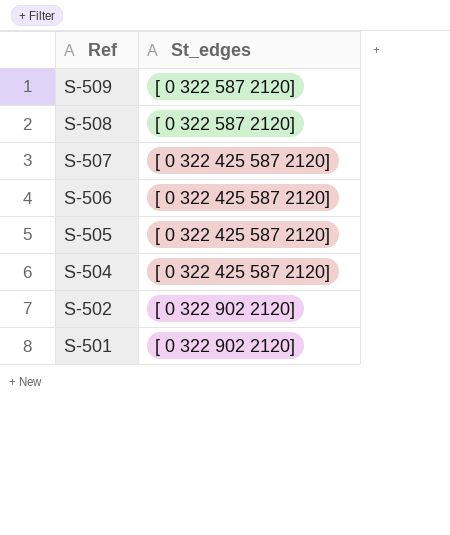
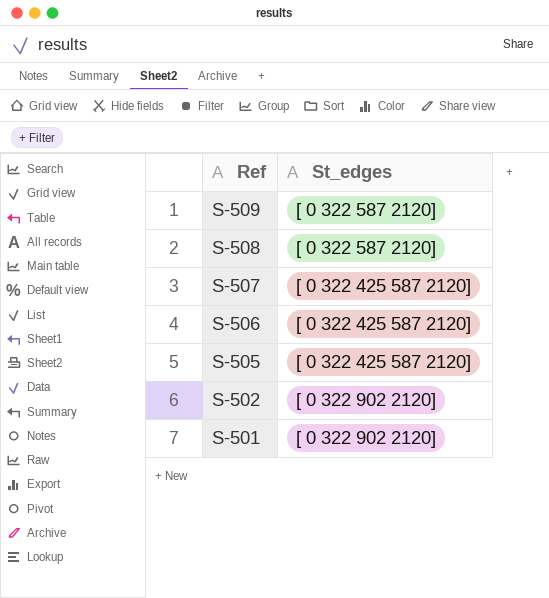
row S-504: [ 0 322 425 587 2120] -> none

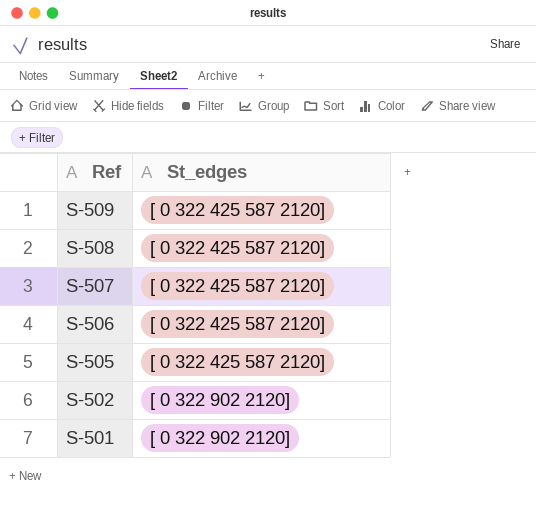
S-509 | St_edges: [ 0 322 587 2120] -> [ 0 322 425 587 2120]
S-508 | St_edges: [ 0 322 587 2120] -> [ 0 322 425 587 2120]

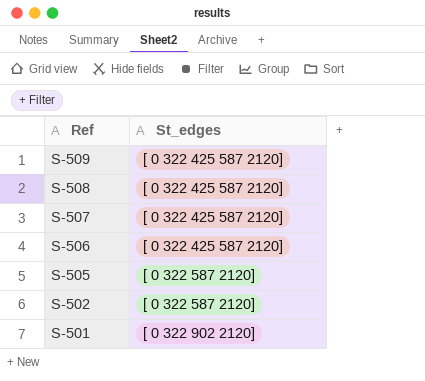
S-505 | St_edges: [ 0 322 425 587 2120] -> [ 0 322 587 2120]
S-502 | St_edges: [ 0 322 902 2120] -> [ 0 322 587 2120]

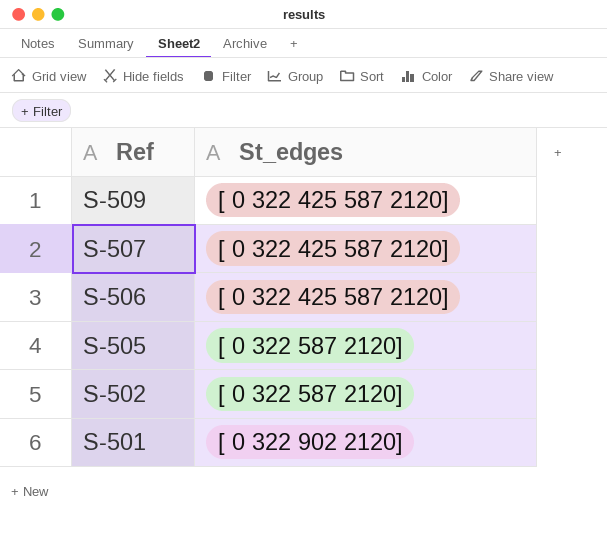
row S-508: [ 0 322 425 587 2120] -> none

